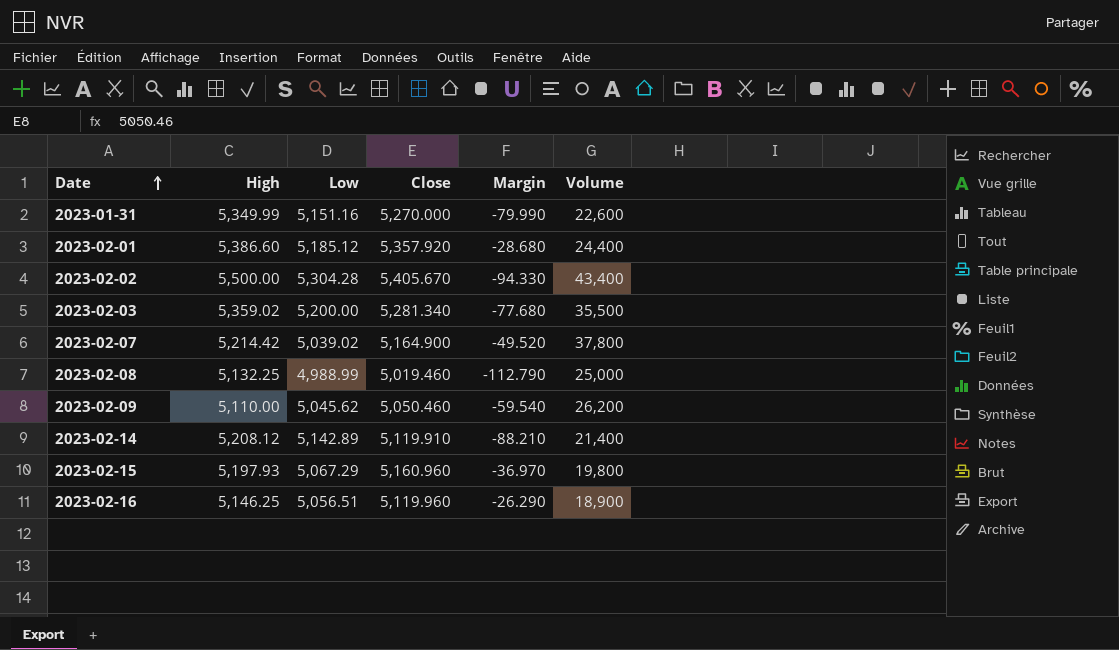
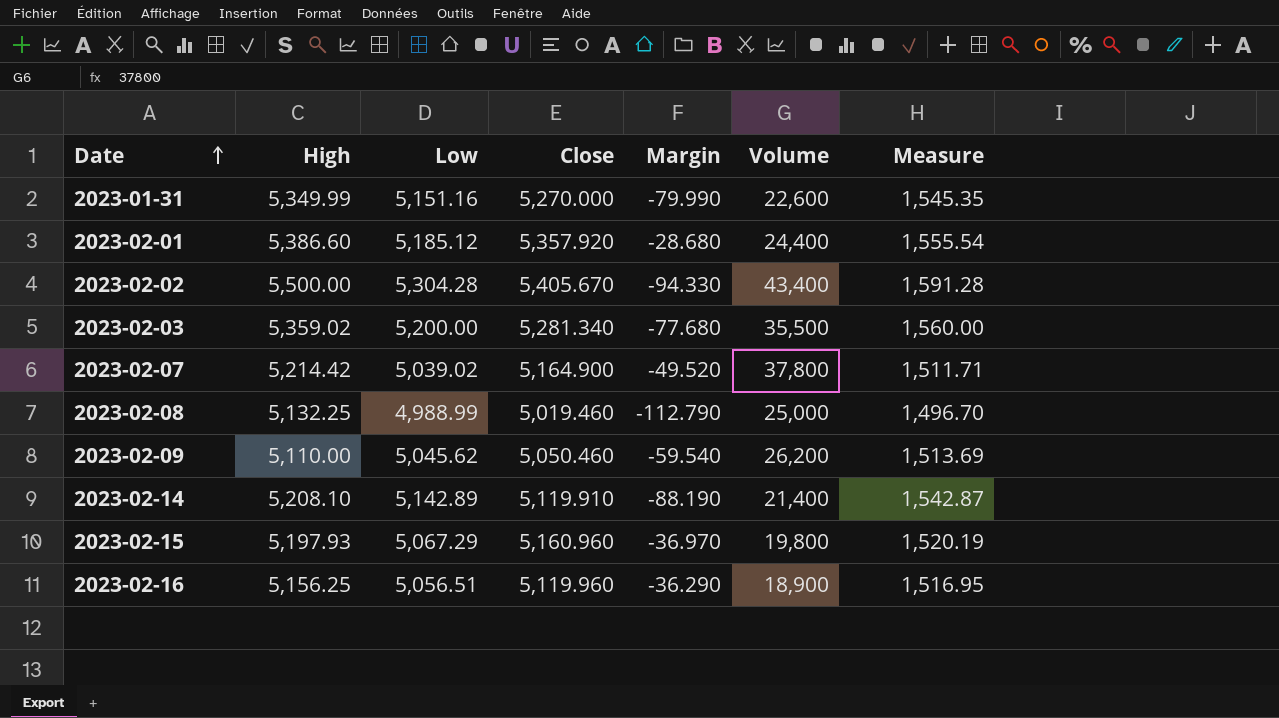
column Measure | formula: none -> [Low] * 0.3
2023-02-14 | High: 5,208.12 -> 5,208.10
2023-02-14 | Margin: -88.210 -> -88.190
2023-02-16 | High: 5,146.25 -> 5,156.25
2023-02-16 | Margin: -26.290 -> -36.290

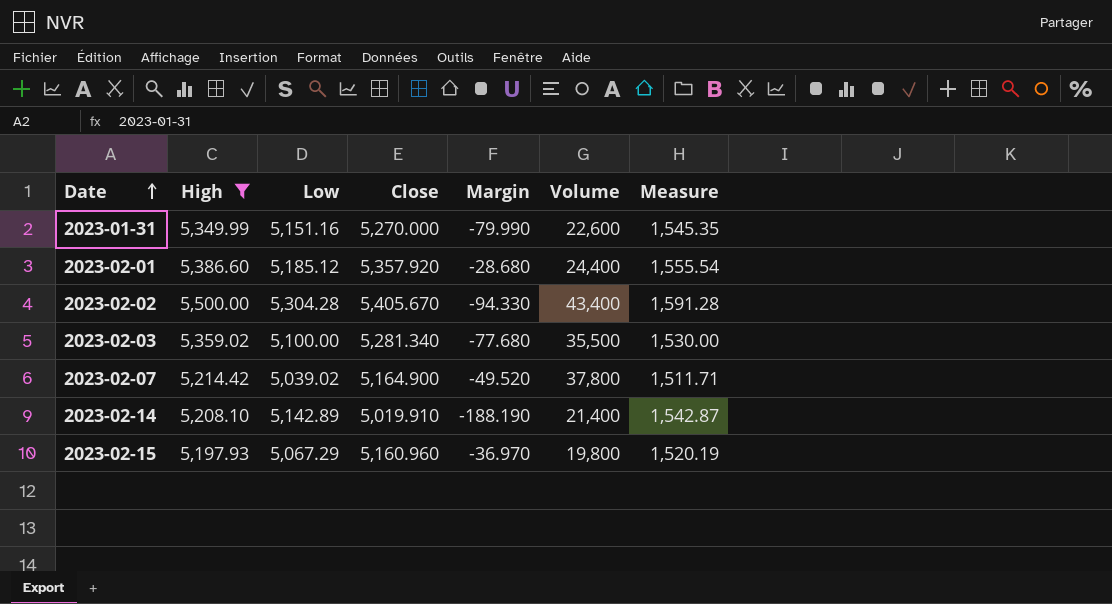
filter: none -> High >= 5,197.93
2023-02-03 | Low: 5,200.00 -> 5,100.00
2023-02-03 | Measure: 1,560.00 -> 1,530.00
2023-02-14 | Close: 5,119.910 -> 5,019.910
2023-02-14 | Margin: -88.190 -> -188.190

